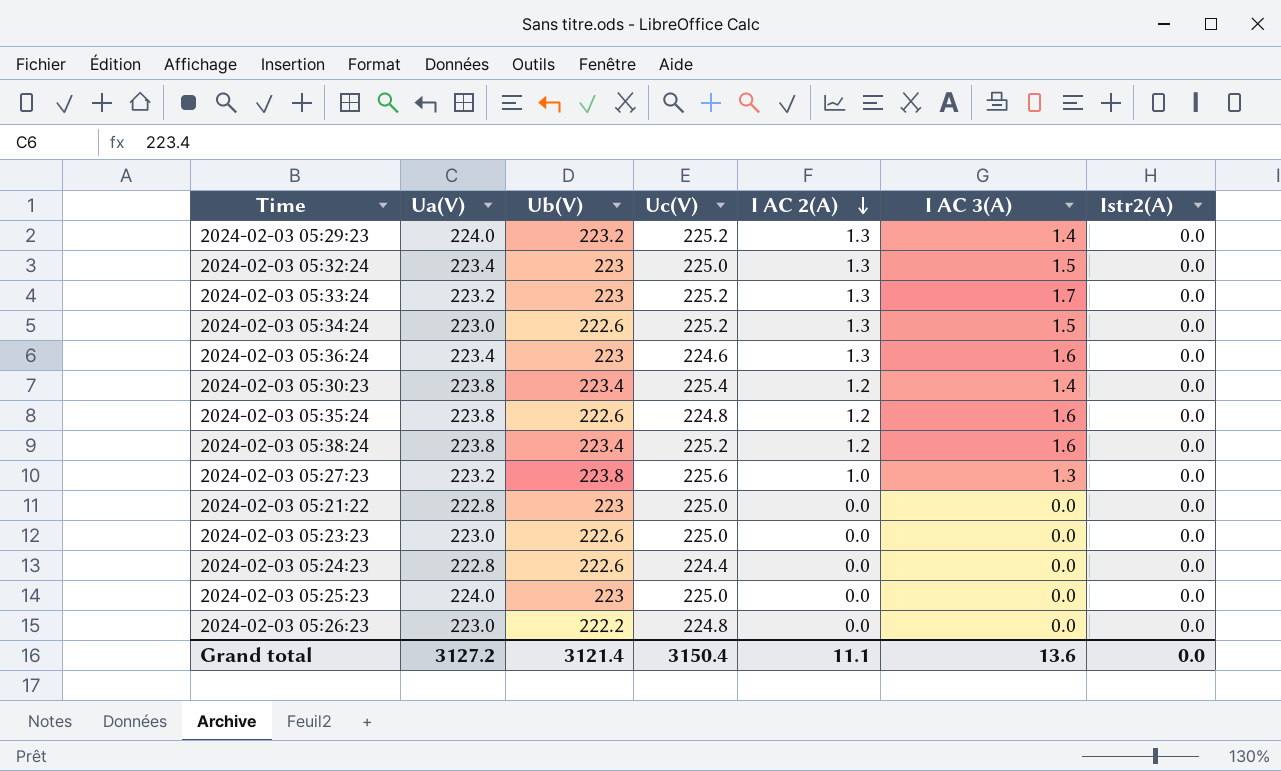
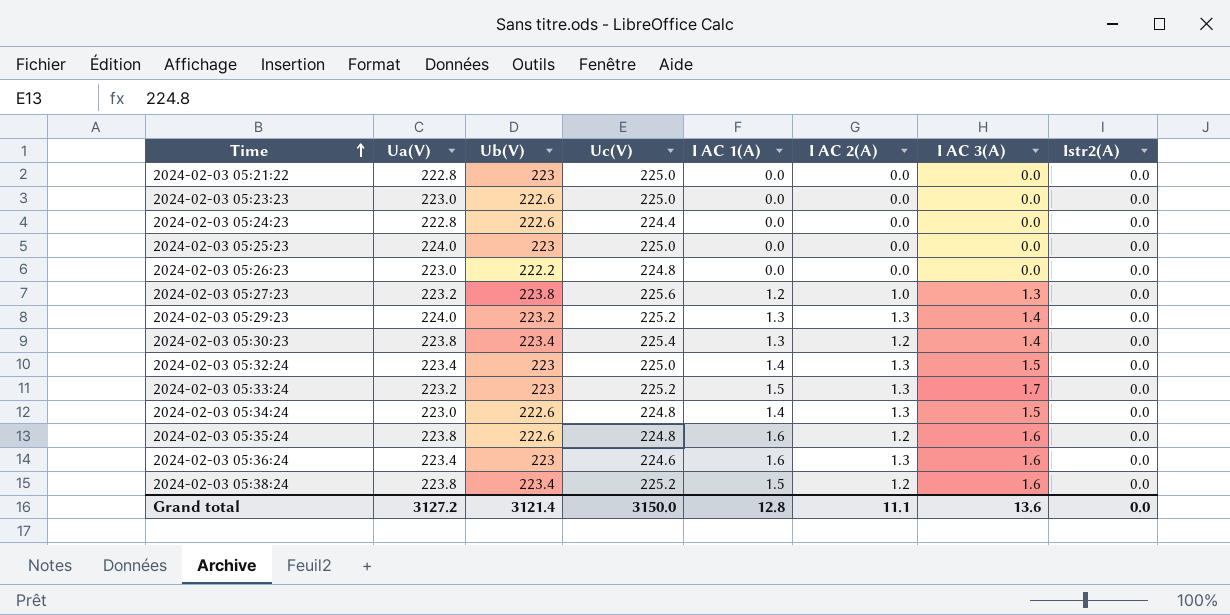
row order: I AC 2(A) descending -> Time ascending
column I AC 1(A) | position: none -> 5
2024-02-03 05:34:24 | Uc(V): 225.2 -> 224.8
Grand total | Uc(V): 3150.4 -> 3150.0

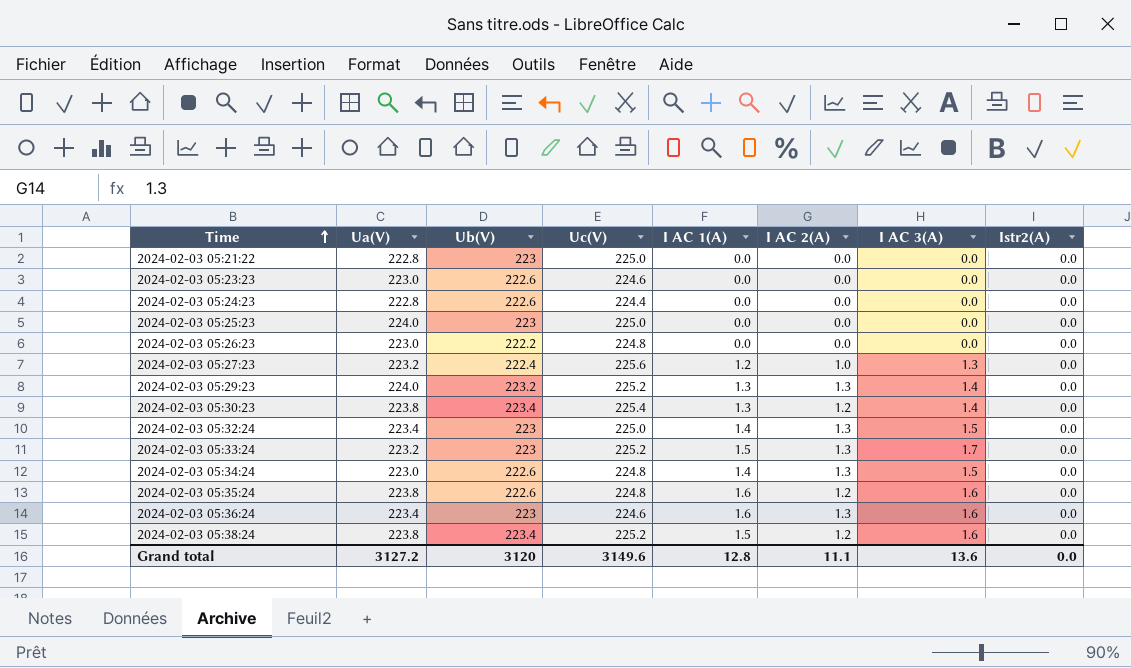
2024-02-03 05:23:23 | Uc(V): 225.0 -> 224.6
2024-02-03 05:27:23 | Ub(V): 223.8 -> 222.4
Grand total | Ub(V): 3121.4 -> 3120
Grand total | Uc(V): 3150.0 -> 3149.6

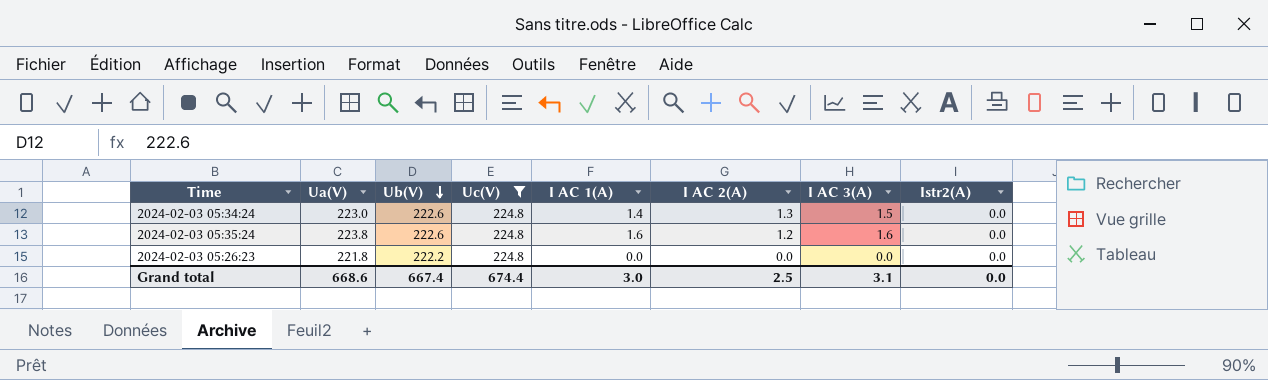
filter: none -> Uc(V) = 224.8
row order: Time ascending -> Ub(V) descending
2024-02-03 05:26:23 | Ua(V): 223.0 -> 221.8
Grand total | Ua(V): 3127.2 -> 668.6
Grand total | Ub(V): 3120 -> 667.4
Grand total | Uc(V): 3149.6 -> 674.4
Grand total | I AC 1(A): 12.8 -> 3.0
Grand total | I AC 2(A): 11.1 -> 2.5
Grand total | I AC 3(A): 13.6 -> 3.1

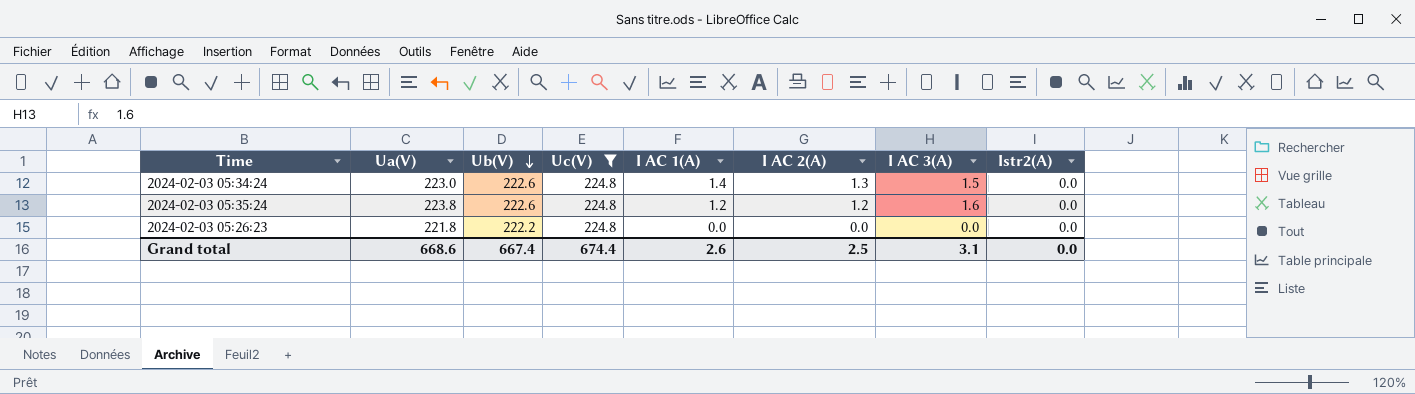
2024-02-03 05:35:24 | I AC 1(A): 1.6 -> 1.2
Grand total | I AC 1(A): 3.0 -> 2.6

